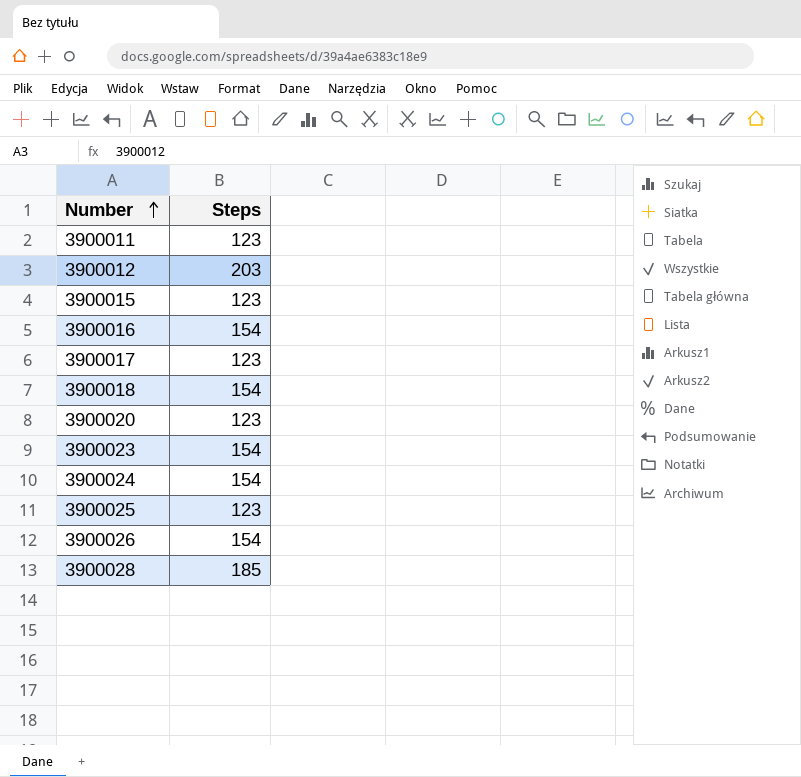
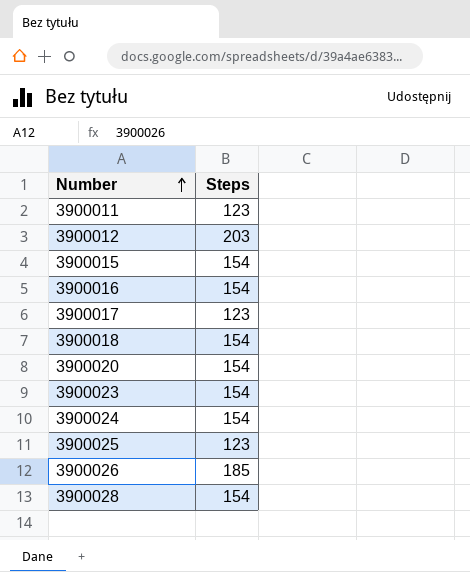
3900015 | Steps: 123 -> 154
3900020 | Steps: 123 -> 154
3900026 | Steps: 154 -> 185
3900028 | Steps: 185 -> 154

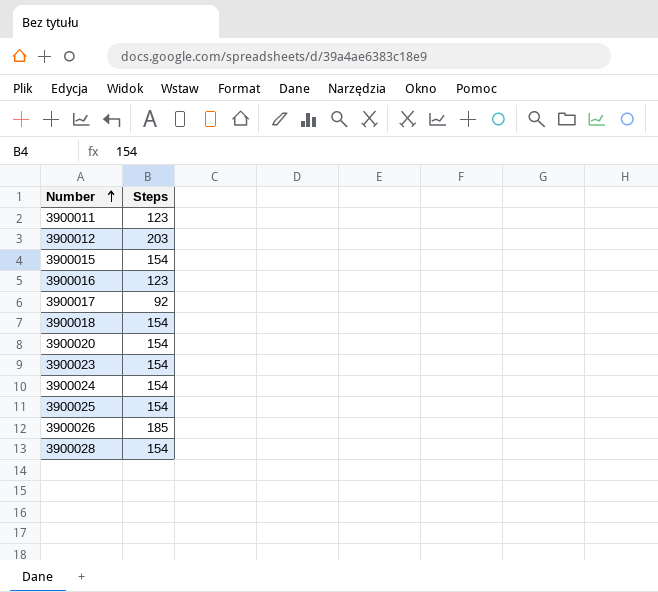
3900016 | Steps: 154 -> 123
3900017 | Steps: 123 -> 92
3900025 | Steps: 123 -> 154

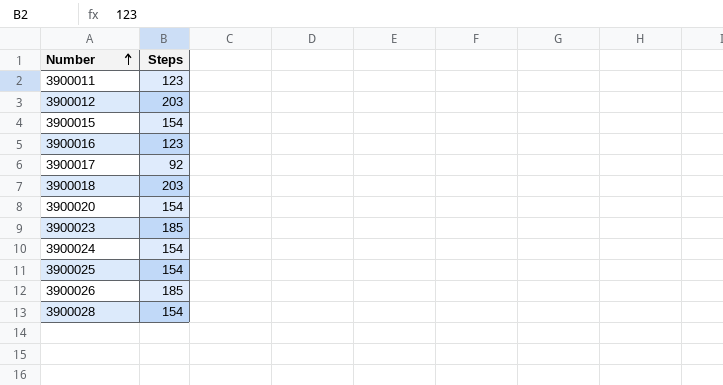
3900018 | Steps: 154 -> 203
3900023 | Steps: 154 -> 185

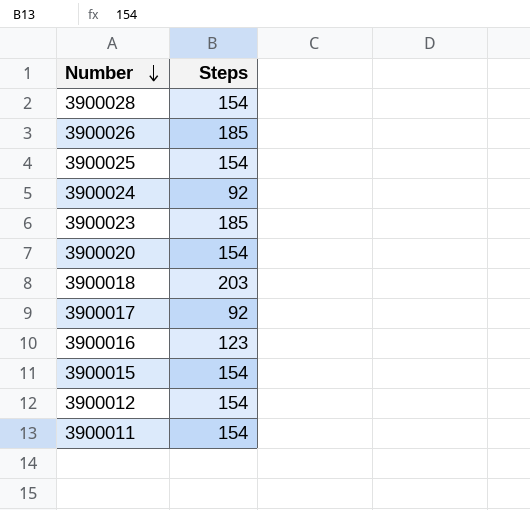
row order: Number ascending -> Number descending
3900024 | Steps: 154 -> 92
3900012 | Steps: 203 -> 154
3900011 | Steps: 123 -> 154

